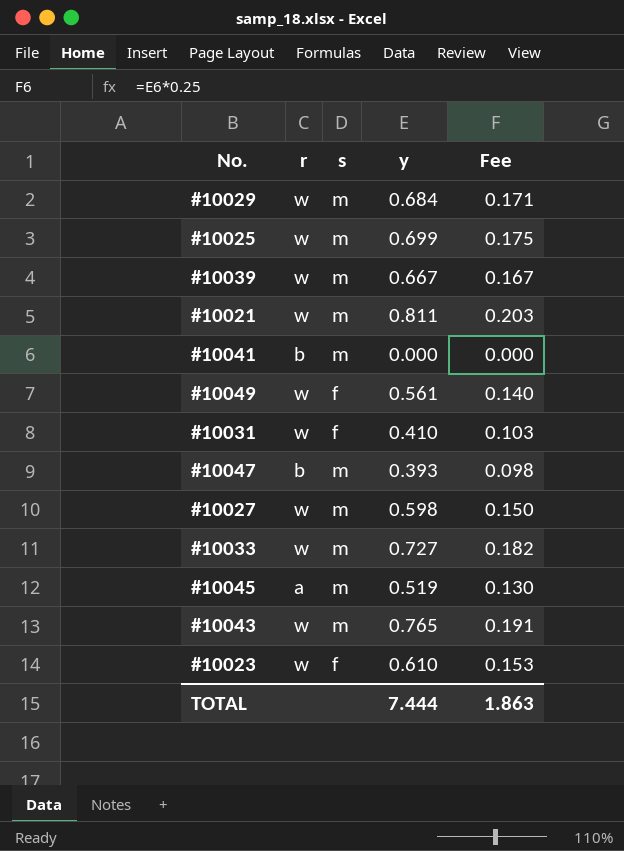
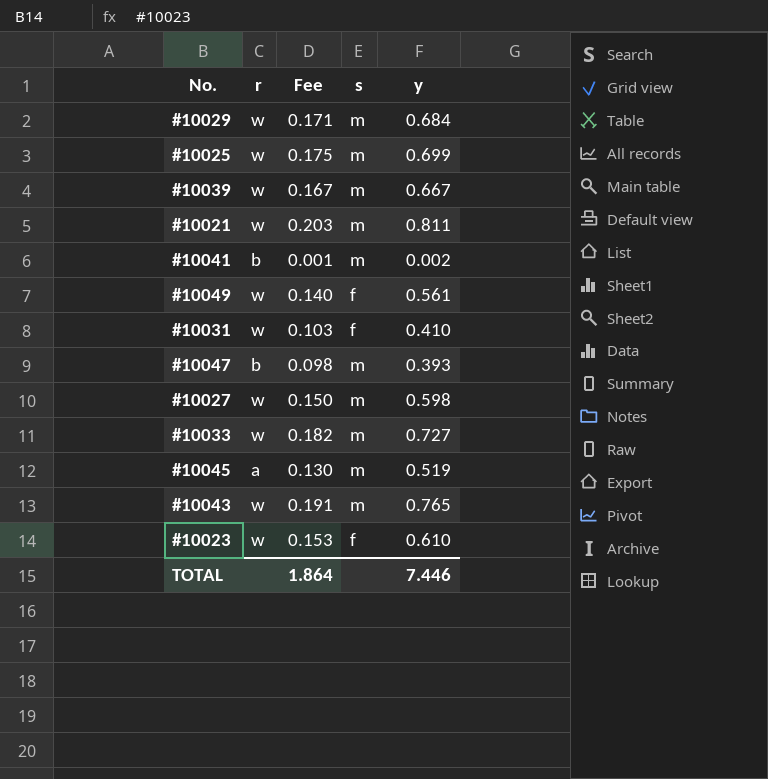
column Fee | position: 5 -> 3
#10041 | Fee: 0.000 -> 0.001
#10041 | y: 0.000 -> 0.002
TOTAL | Fee: 1.863 -> 1.864
TOTAL | y: 7.444 -> 7.446

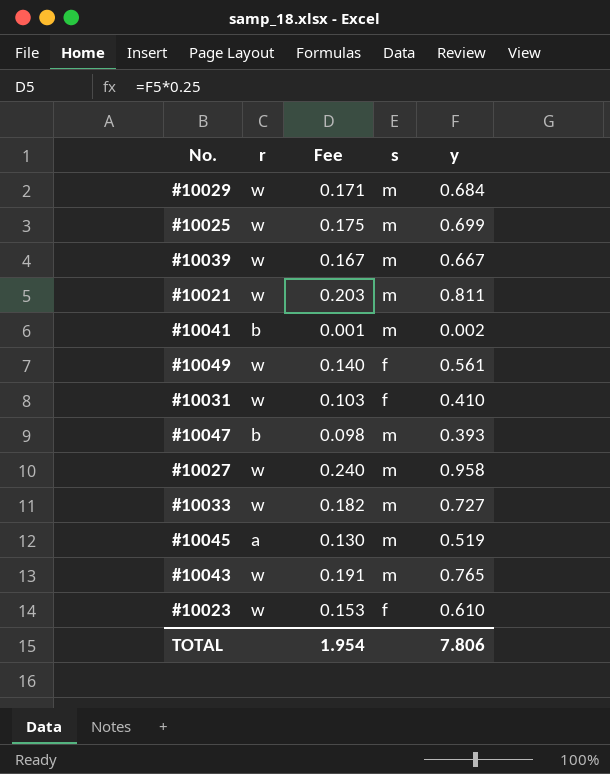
#10027 | Fee: 0.150 -> 0.240
#10027 | y: 0.598 -> 0.958
TOTAL | Fee: 1.864 -> 1.954
TOTAL | y: 7.446 -> 7.806

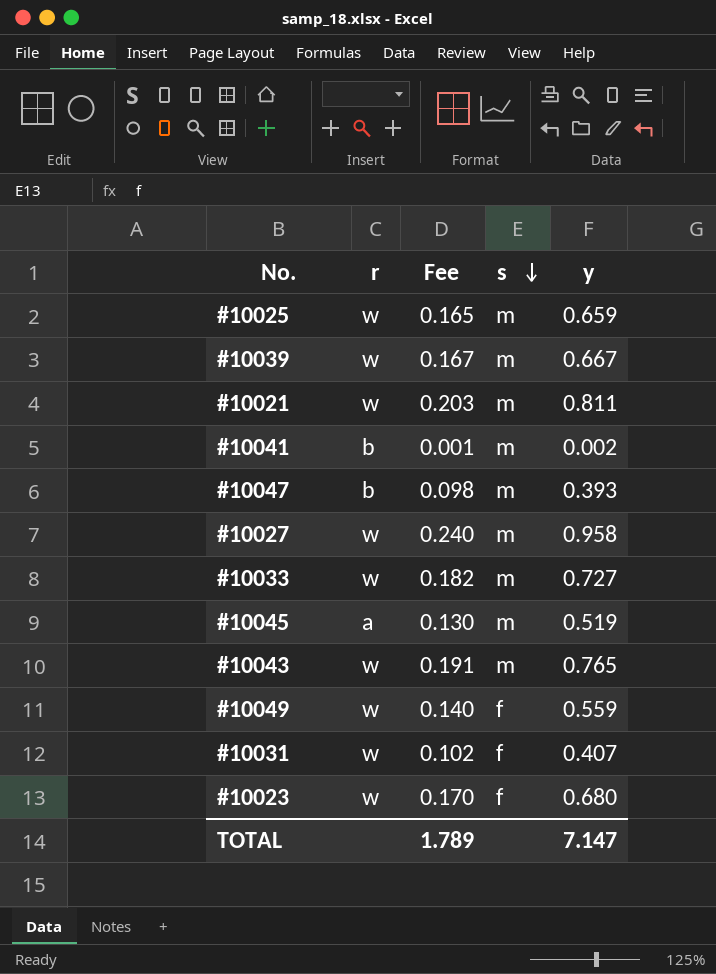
row order: none -> s descending
row #10029: w | 0.171 | m | 0.684 -> none
#10025 | Fee: 0.175 -> 0.165
#10025 | y: 0.699 -> 0.659
#10049 | y: 0.561 -> 0.559
#10031 | Fee: 0.103 -> 0.102
#10031 | y: 0.410 -> 0.407
#10023 | Fee: 0.153 -> 0.170
#10023 | y: 0.610 -> 0.680
TOTAL | Fee: 1.954 -> 1.789
TOTAL | y: 7.806 -> 7.147

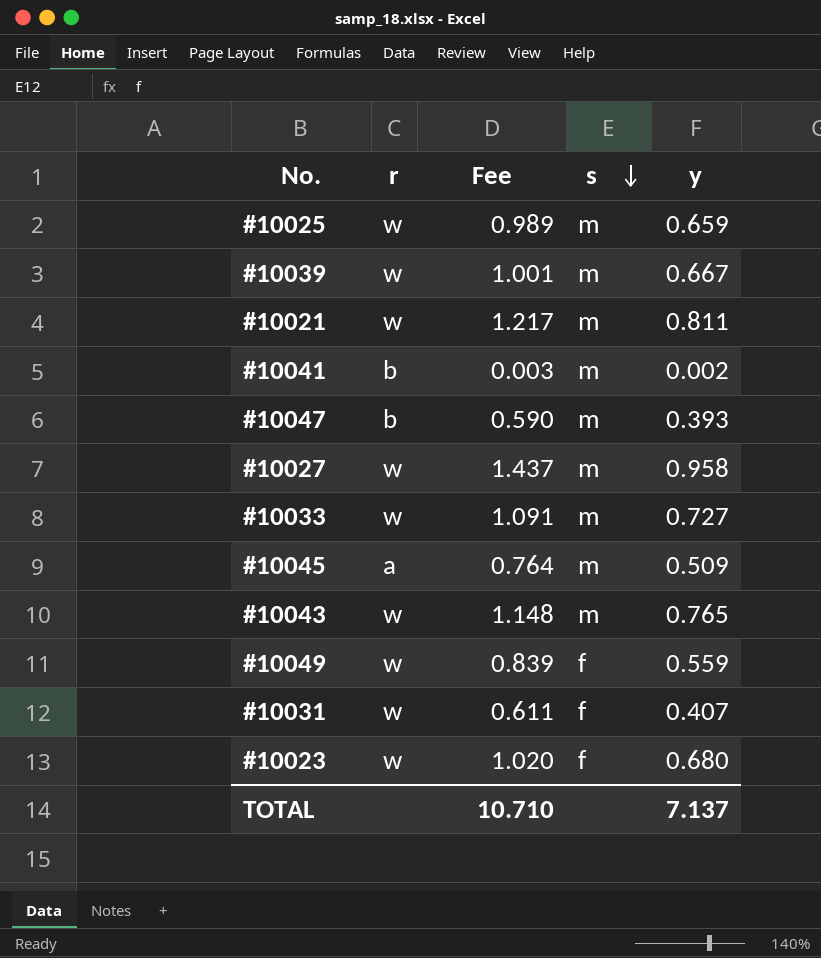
column Fee | formula: [y] * 0.25 -> [y] * 1.5
#10045 | y: 0.519 -> 0.509
TOTAL | Fee: 1.789 -> 10.710
TOTAL | y: 7.147 -> 7.137

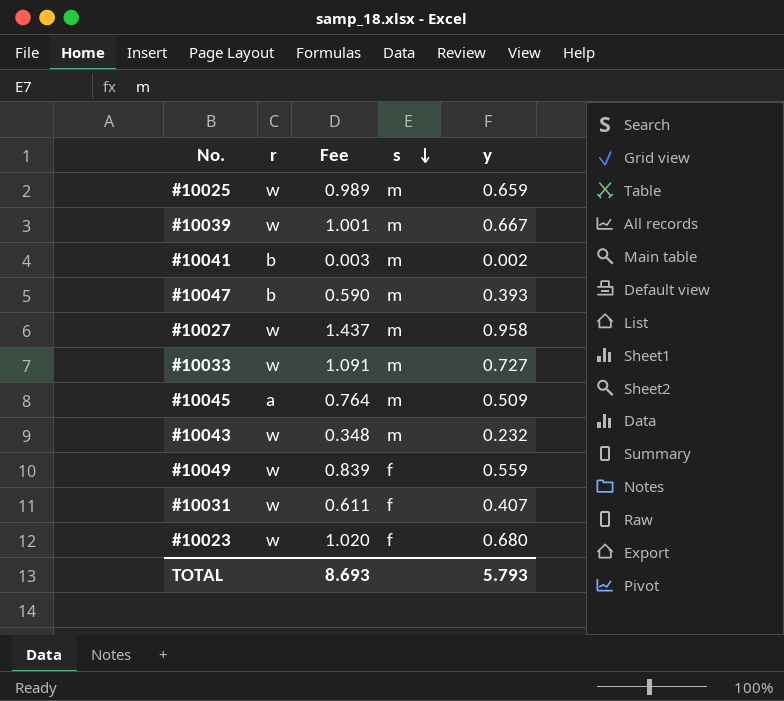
row #10021: w | 1.217 | m | 0.811 -> none
#10043 | Fee: 1.148 -> 0.348
#10043 | y: 0.765 -> 0.232
TOTAL | Fee: 10.710 -> 8.693
TOTAL | y: 7.137 -> 5.793

